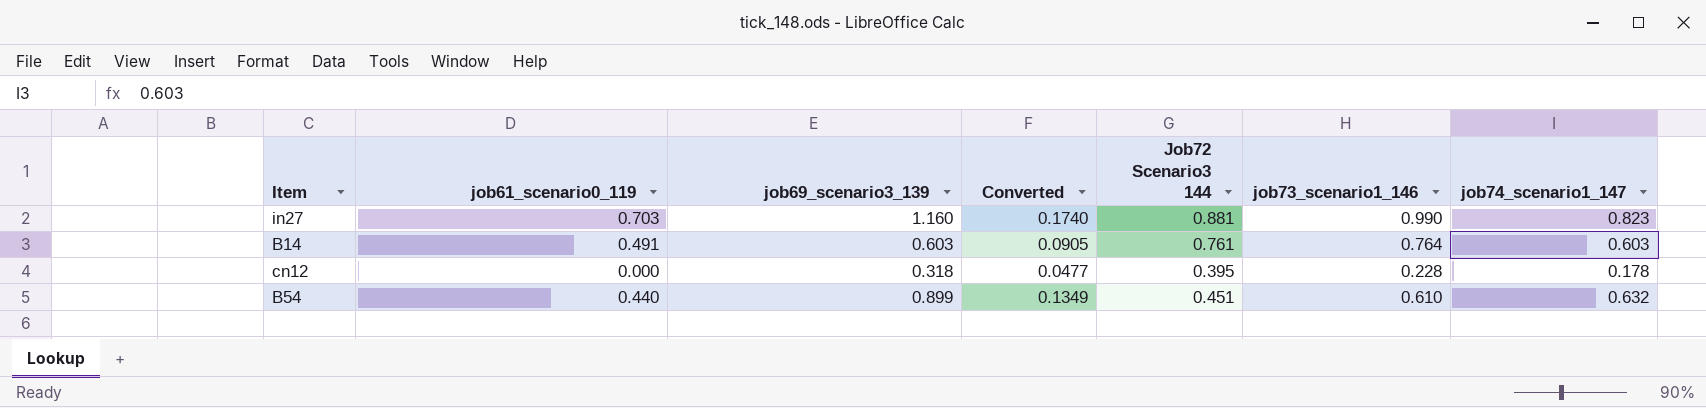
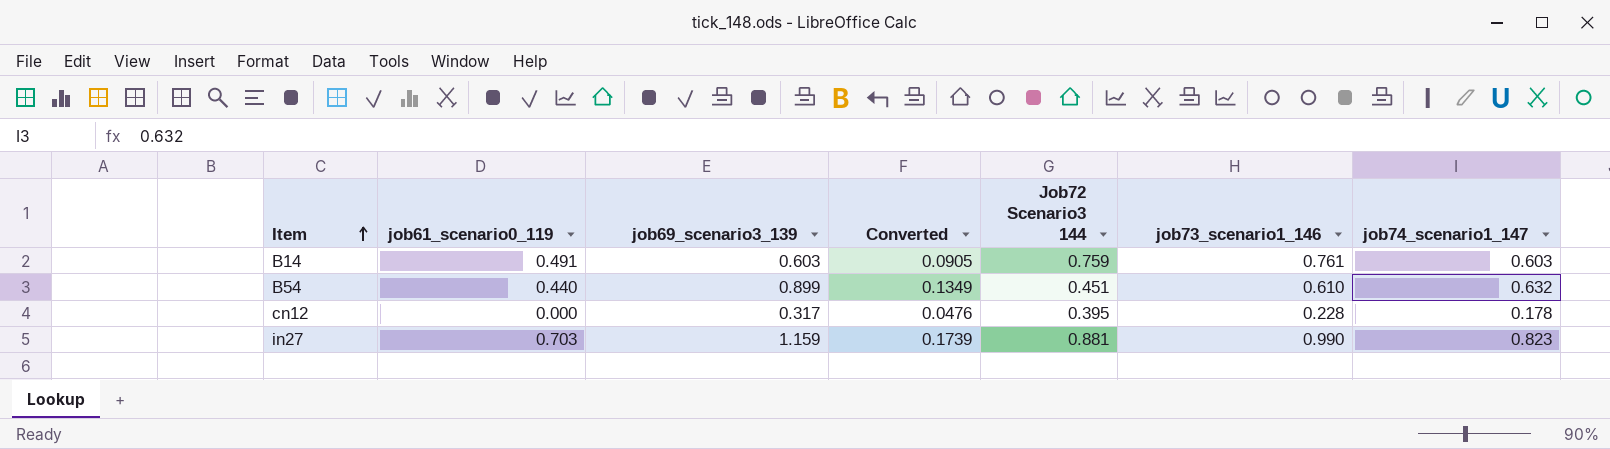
row order: none -> Item ascending
B14 | Job72 Scenario3 144: 0.761 -> 0.759
B14 | job73_scenario1_146: 0.764 -> 0.761
cn12 | job69_scenario3_139: 0.318 -> 0.317
cn12 | Converted: 0.0477 -> 0.0476
in27 | job69_scenario3_139: 1.160 -> 1.159
in27 | Converted: 0.1740 -> 0.1739

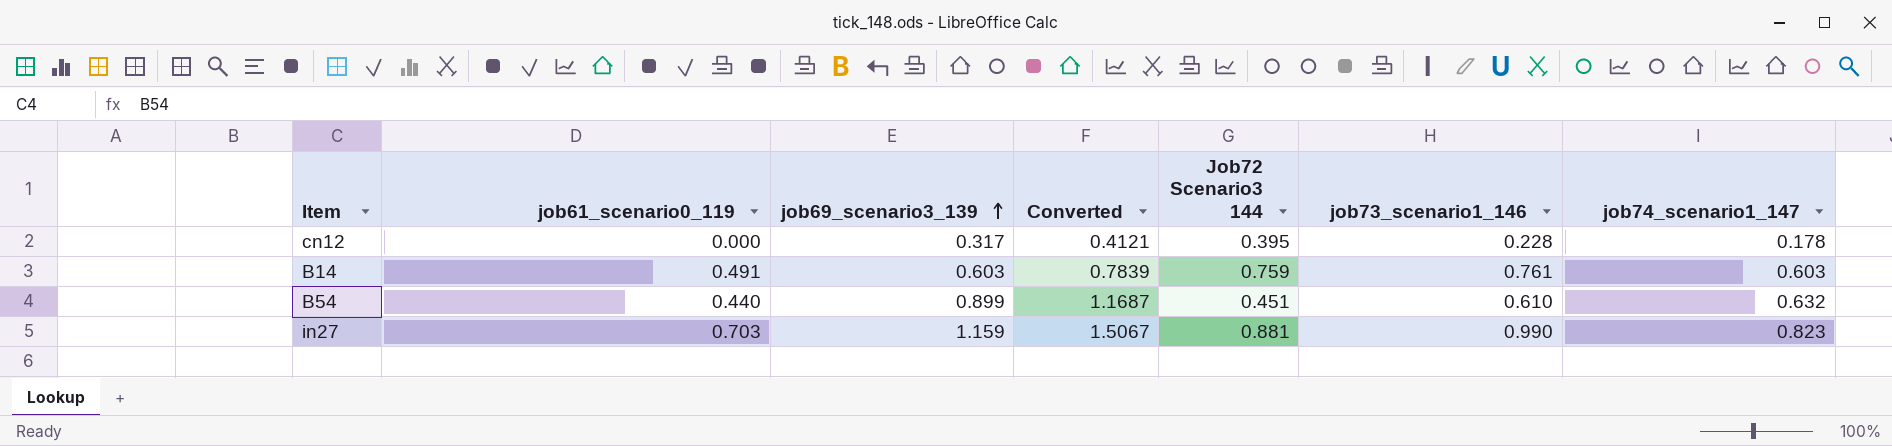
row order: Item ascending -> job69_scenario3_139 ascending
column Converted | formula: [job69_scenario3_139] * 0.15 -> [job69_scenario3_139] * 1.3

